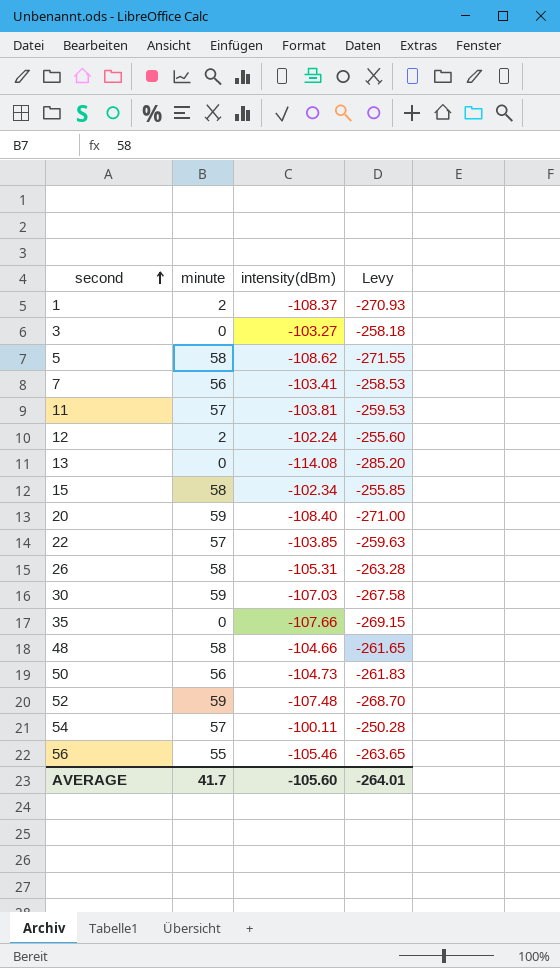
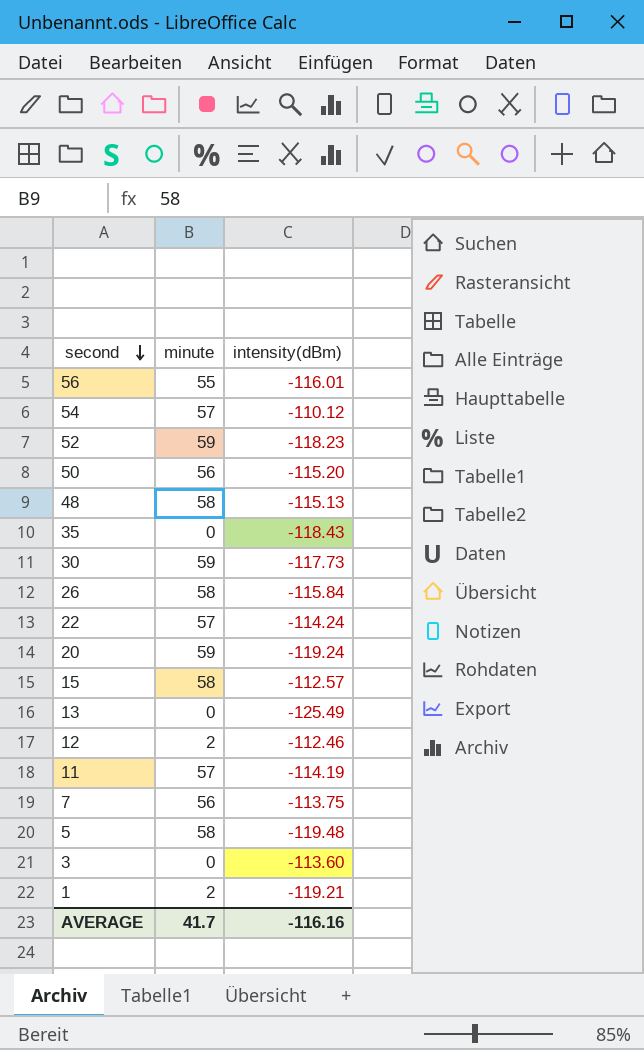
row order: second ascending -> second descending
column Levy | formula: [intensity(dBm)] * 2.5 -> none
56 | intensity(dBm): -105.46 -> -116.01
54 | intensity(dBm): -100.11 -> -110.12
52 | intensity(dBm): -107.48 -> -118.23
50 | intensity(dBm): -104.73 -> -115.20
48 | intensity(dBm): -104.66 -> -115.13
35 | intensity(dBm): -107.66 -> -118.43
30 | intensity(dBm): -107.03 -> -117.73
26 | intensity(dBm): -105.31 -> -115.84
22 | intensity(dBm): -103.85 -> -114.24
20 | intensity(dBm): -108.40 -> -119.24
15 | intensity(dBm): -102.34 -> -112.57
13 | intensity(dBm): -114.08 -> -125.49
12 | intensity(dBm): -102.24 -> -112.46
11 | intensity(dBm): -103.81 -> -114.19
7 | intensity(dBm): -103.41 -> -113.75
5 | intensity(dBm): -108.62 -> -119.48
3 | intensity(dBm): -103.27 -> -113.60
1 | intensity(dBm): -108.37 -> -119.21
AVERAGE | intensity(dBm): -105.60 -> -116.16

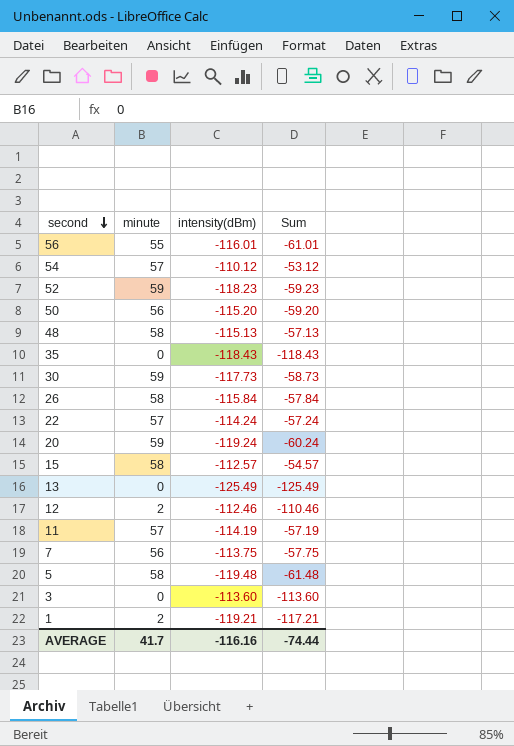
column Sum | formula: none -> [minute] + [intensity(dBm)]

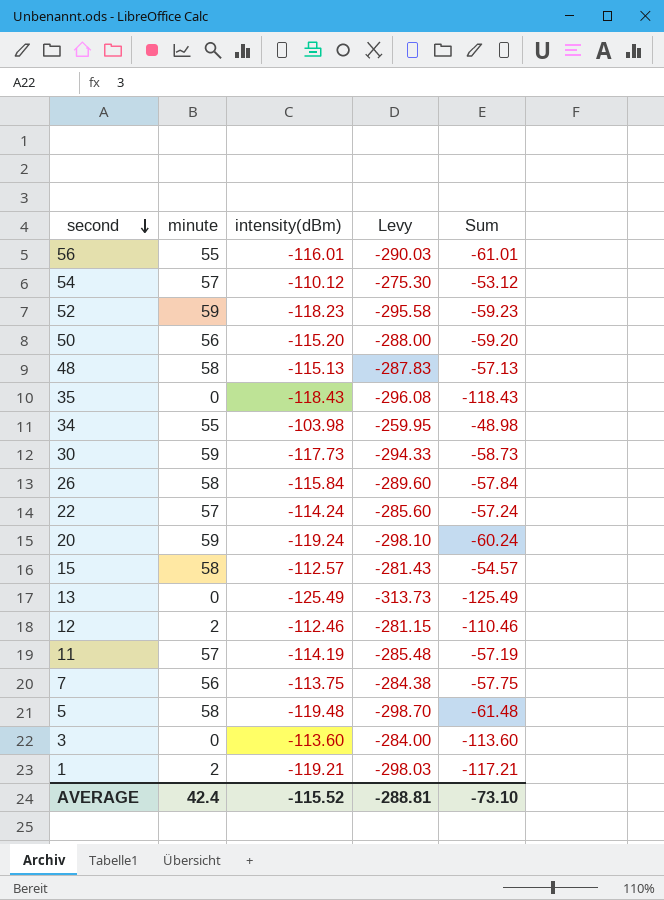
column Levy | formula: none -> [intensity(dBm)] * 2.5
row 34: none -> 55 | -103.98 | -259.95 | -48.98
AVERAGE | minute: 41.7 -> 42.4
AVERAGE | intensity(dBm): -116.16 -> -115.52
AVERAGE | Sum: -74.44 -> -73.10

